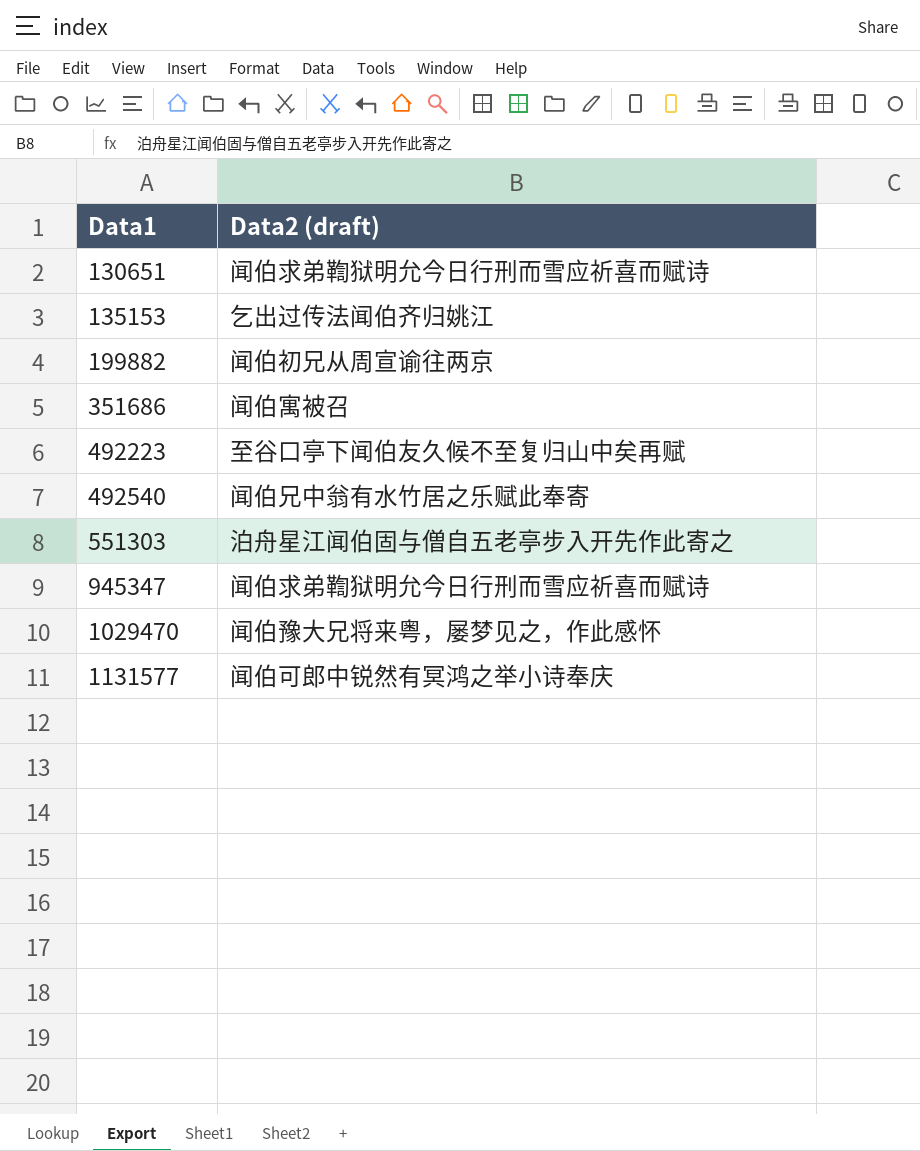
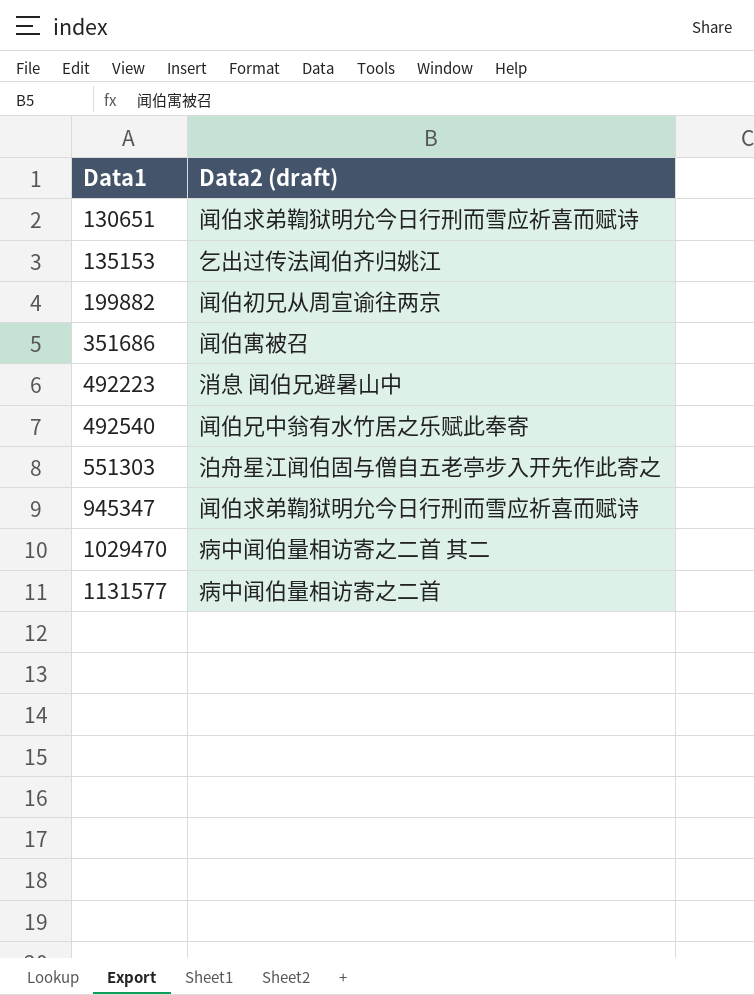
492223 | Data2 (draft): 至谷口亭下闻伯友久候不至复归山中矣再赋 -> 消息 闻伯兄避暑山中
1029470 | Data2 (draft): 闻伯豫大兄将来粤，屡梦见之，作此感怀 -> 病中闻伯量相访寄之二首 其二
1131577 | Data2 (draft): 闻伯可郎中锐然有冥鸿之举小诗奉庆 -> 病中闻伯量相访寄之二首

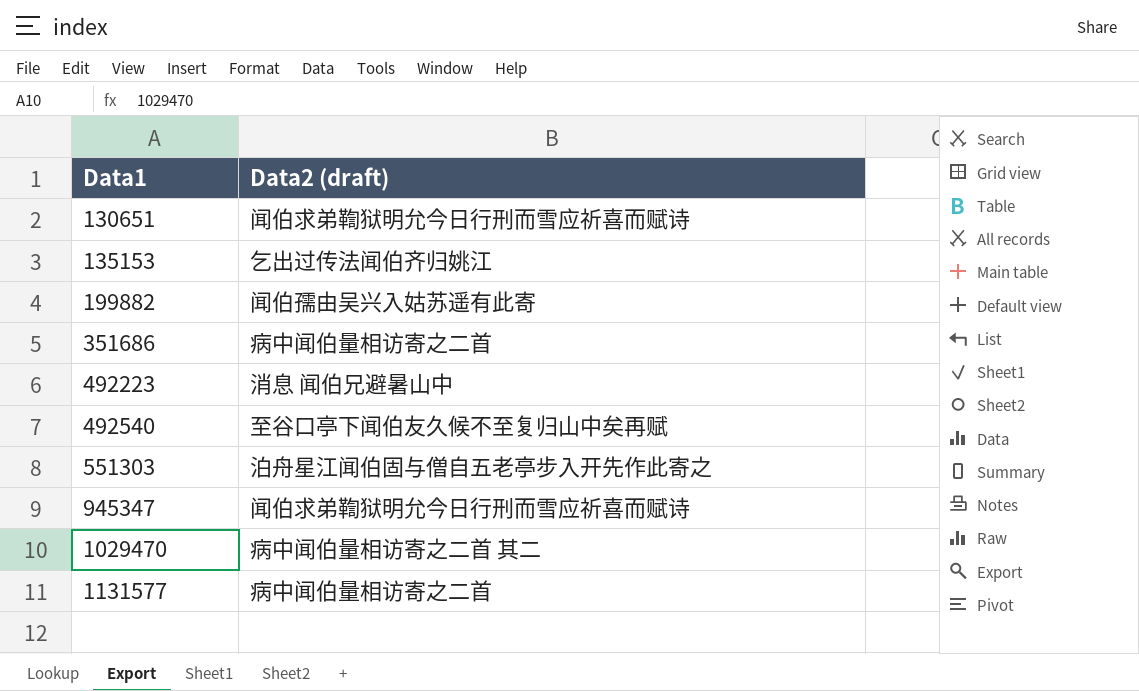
199882 | Data2 (draft): 闻伯初兄从周宣谕往两京 -> 闻伯孺由吴兴入姑苏遥有此寄
351686 | Data2 (draft): 闻伯寓被召 -> 病中闻伯量相访寄之二首
492540 | Data2 (draft): 闻伯兄中翁有水竹居之乐赋此奉寄 -> 至谷口亭下闻伯友久候不至复归山中矣再赋

